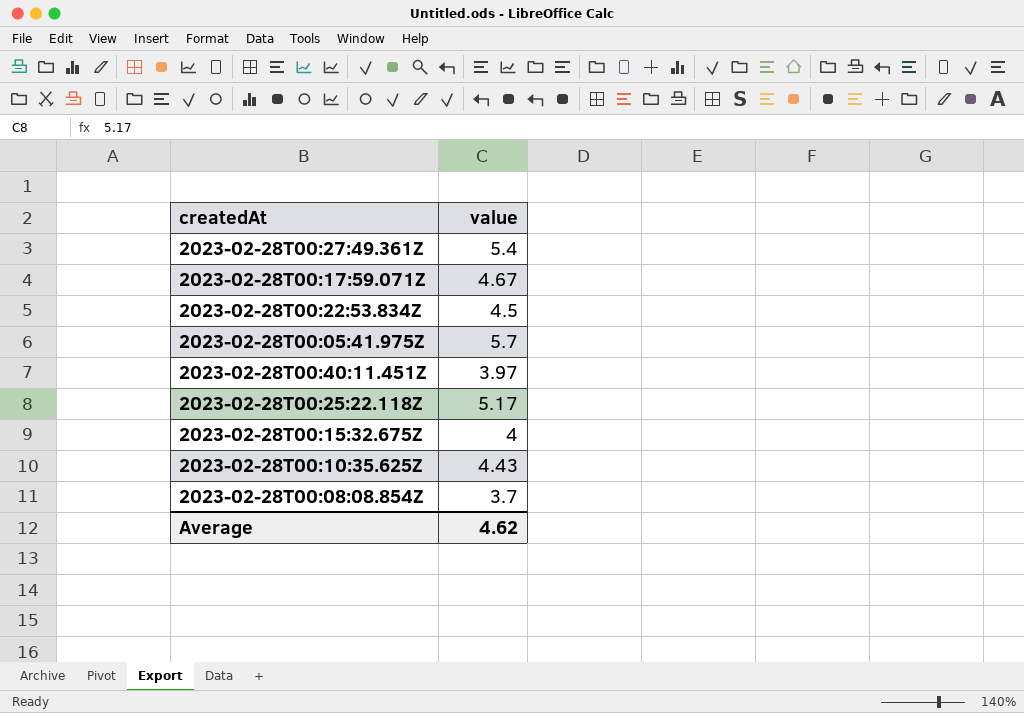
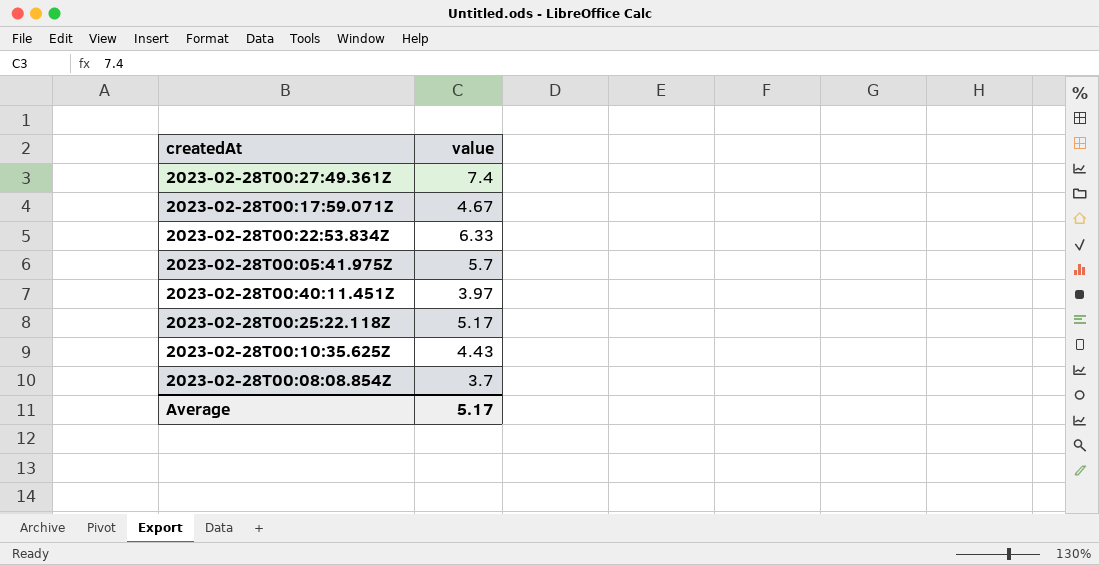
row 2023-02-28T00:15:32.675Z: 4 -> none
2023-02-28T00:27:49.361Z | value: 5.4 -> 7.4
2023-02-28T00:22:53.834Z | value: 4.5 -> 6.33
Average | value: 4.62 -> 5.17

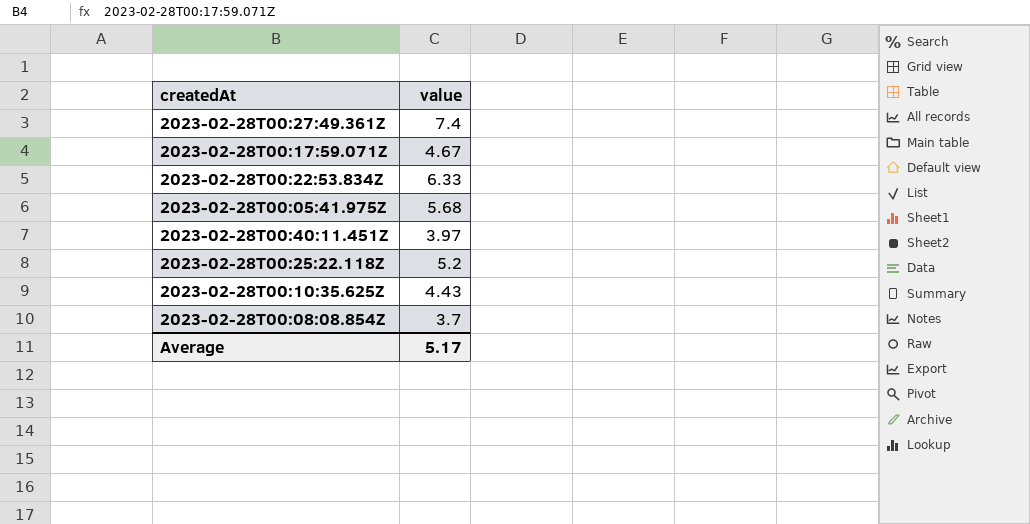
2023-02-28T00:05:41.975Z | value: 5.7 -> 5.68
2023-02-28T00:25:22.118Z | value: 5.17 -> 5.2

